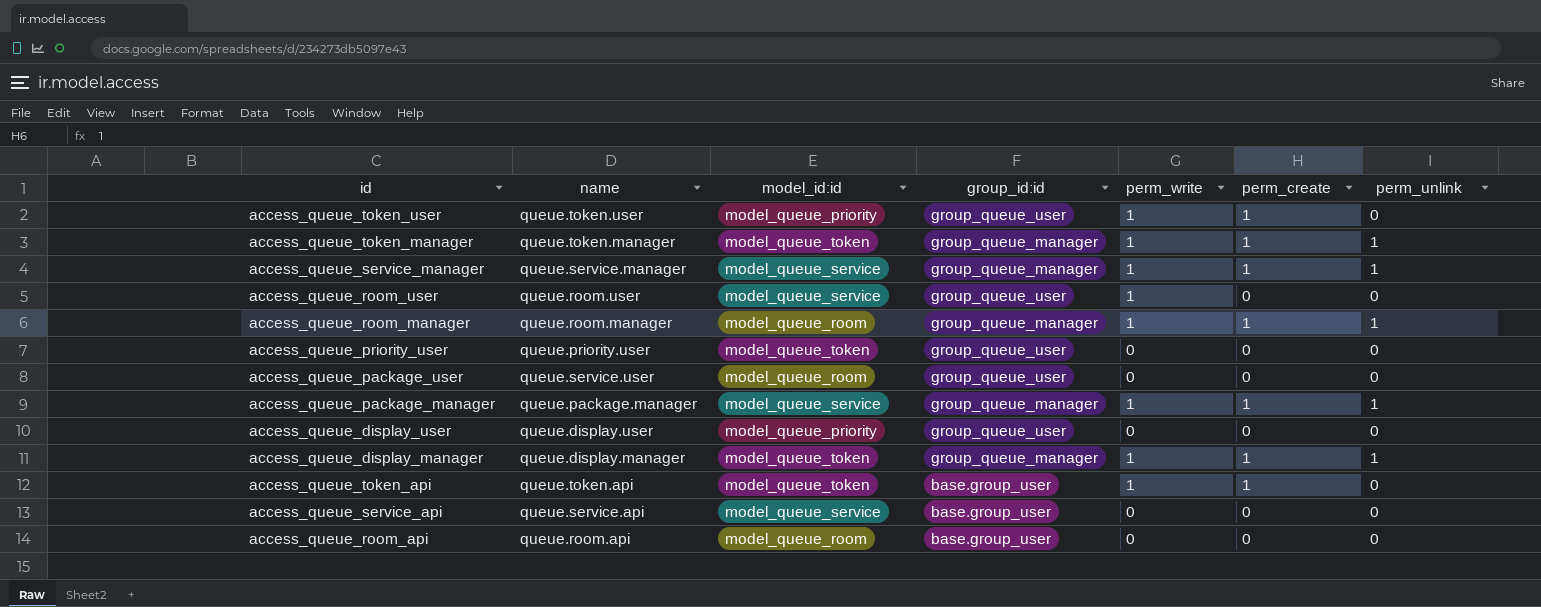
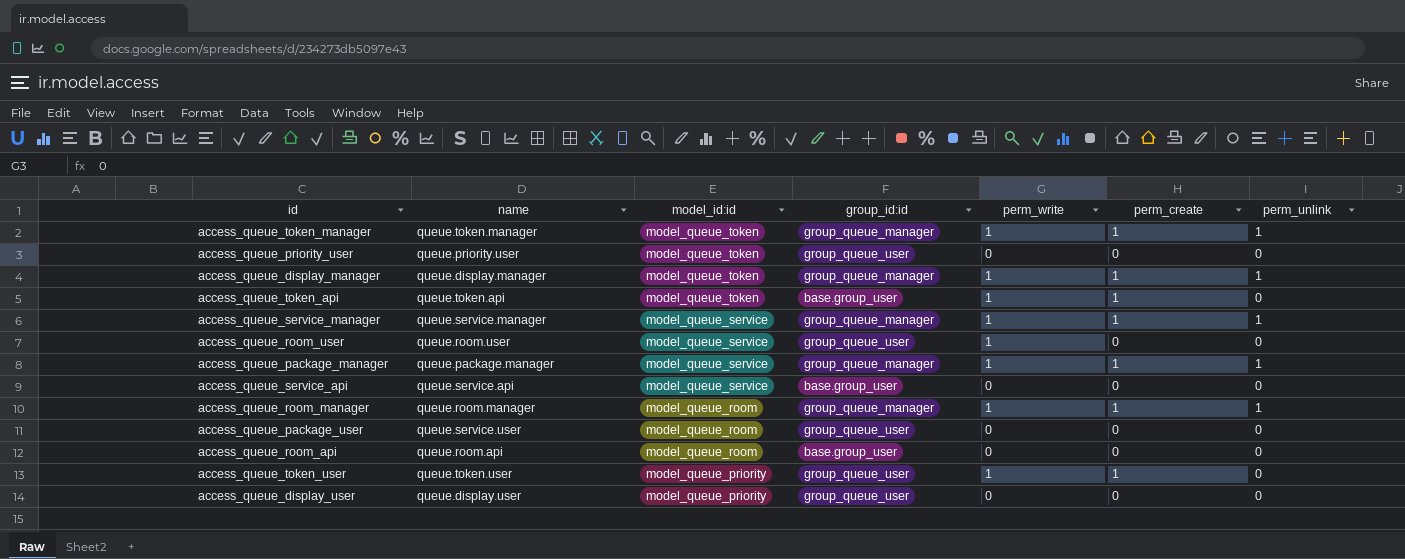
row order: none -> model_id:id descending

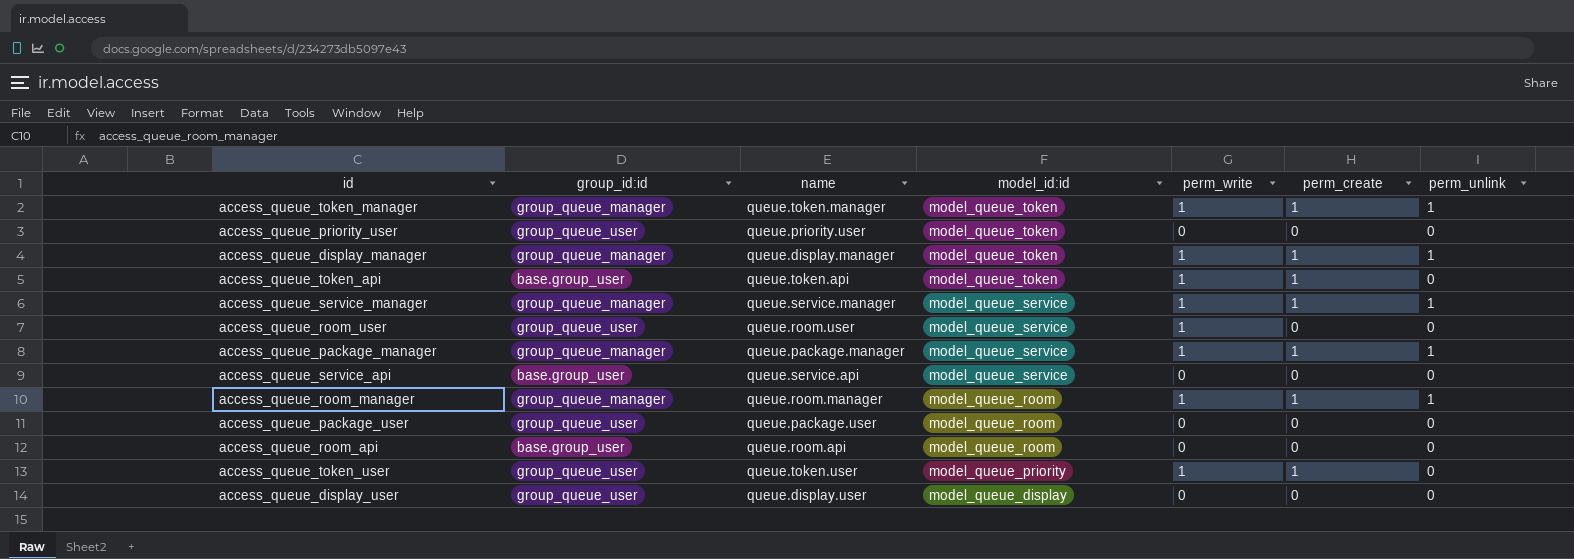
column group_id:id | position: 4 -> 2
access_queue_package_user | name: queue.service.user -> queue.package.user
access_queue_display_user | model_id:id: model_queue_priority -> model_queue_display

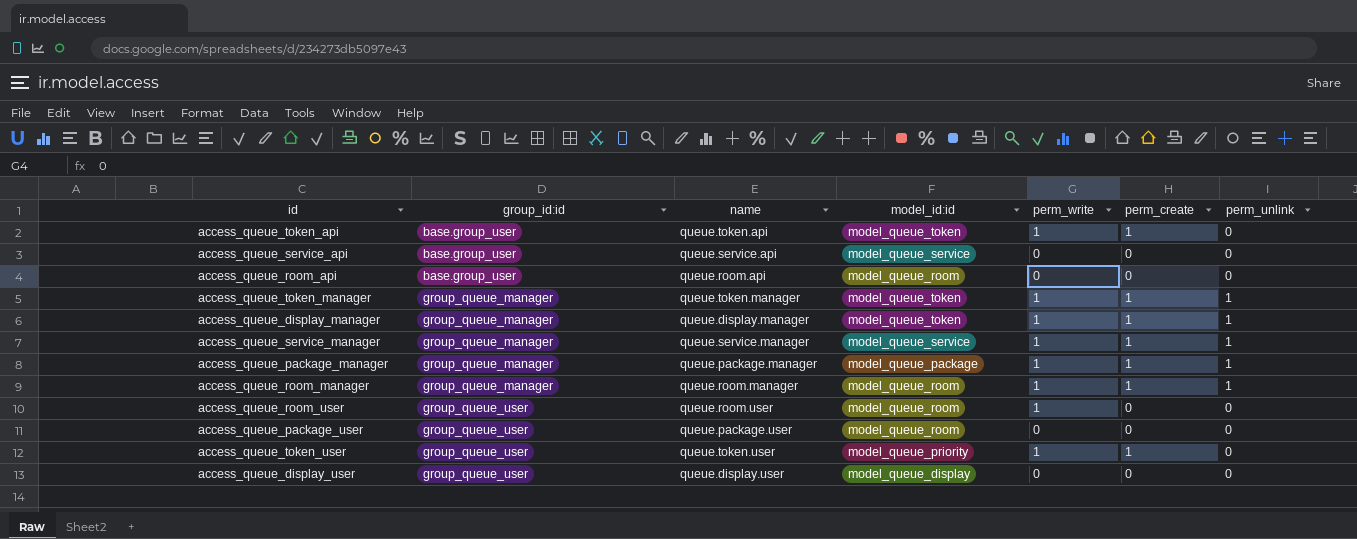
row order: model_id:id descending -> group_id:id ascending
row access_queue_priority_user: group_queue_user | queue.priority.user | model_queue_token | 0 | 0 | 0 -> none
access_queue_package_manager | model_id:id: model_queue_service -> model_queue_package
access_queue_room_user | model_id:id: model_queue_service -> model_queue_room

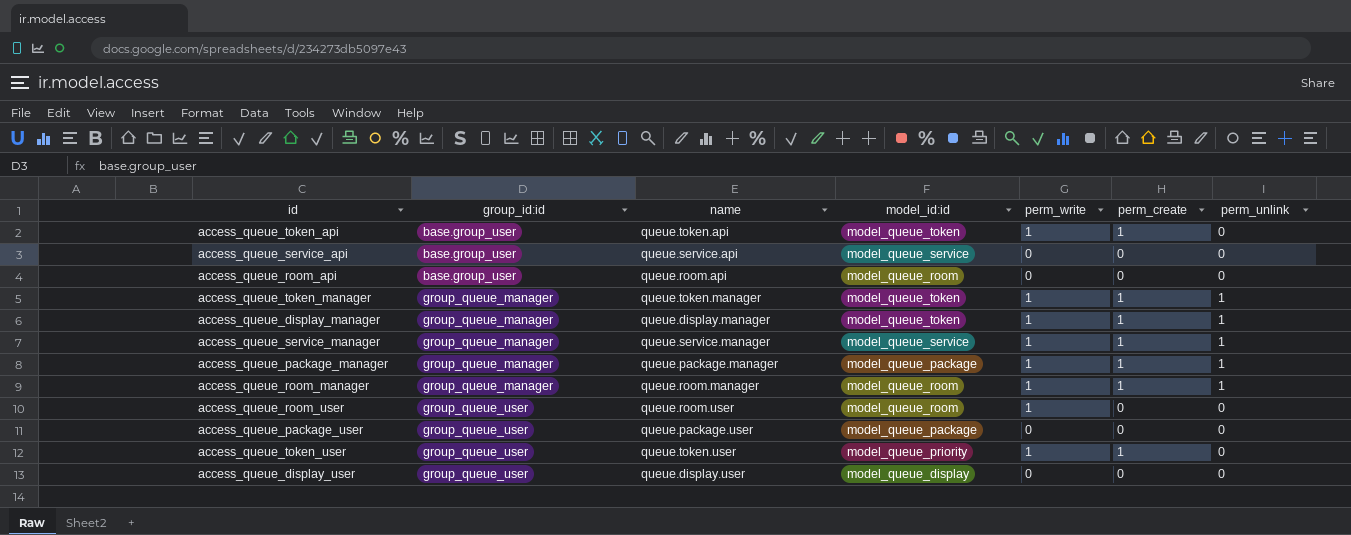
access_queue_package_user | model_id:id: model_queue_room -> model_queue_package

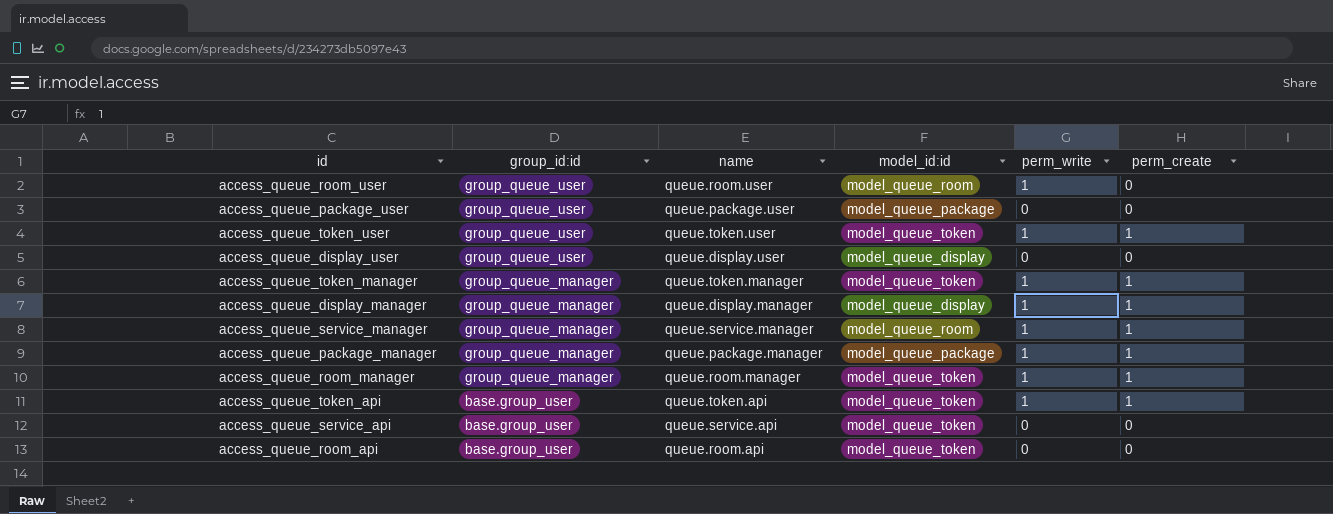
row order: group_id:id ascending -> group_id:id descending
column perm_unlink | position: 7 -> none
access_queue_token_user | model_id:id: model_queue_priority -> model_queue_token
access_queue_display_manager | model_id:id: model_queue_token -> model_queue_display
access_queue_service_manager | model_id:id: model_queue_service -> model_queue_room
access_queue_room_manager | model_id:id: model_queue_room -> model_queue_token
access_queue_service_api | model_id:id: model_queue_service -> model_queue_token
access_queue_room_api | model_id:id: model_queue_room -> model_queue_token

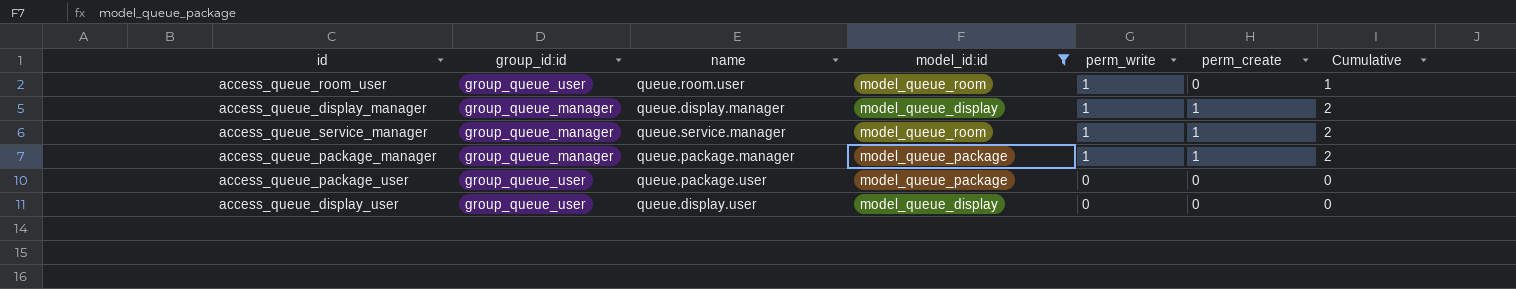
filter: none -> model_id:id != model_queue_token
row order: group_id:id descending -> perm_write descending
column Cumulative | formula: none -> [perm_write] + [perm_create]

